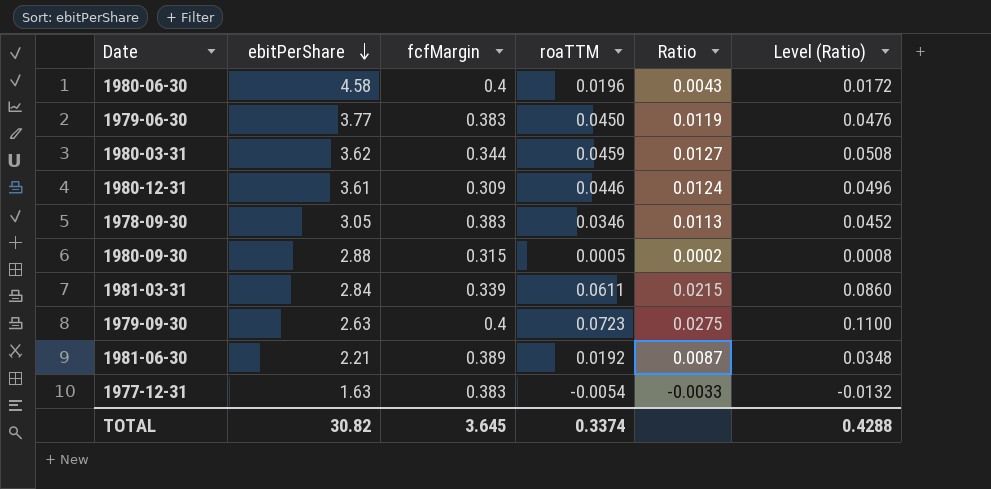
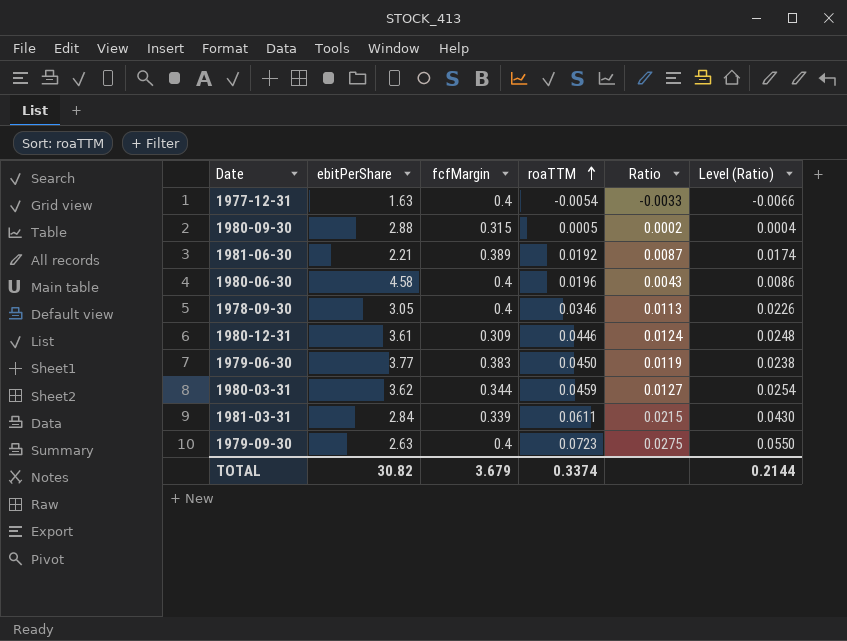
row order: ebitPerShare descending -> roaTTM ascending
column Level (Ratio) | formula: [Ratio] * 4 -> [Ratio] * 2
1977-12-31 | fcfMargin: 0.383 -> 0.4
1978-09-30 | fcfMargin: 0.383 -> 0.4
TOTAL | fcfMargin: 3.645 -> 3.679
TOTAL | Level (Ratio): 0.4288 -> 0.2144

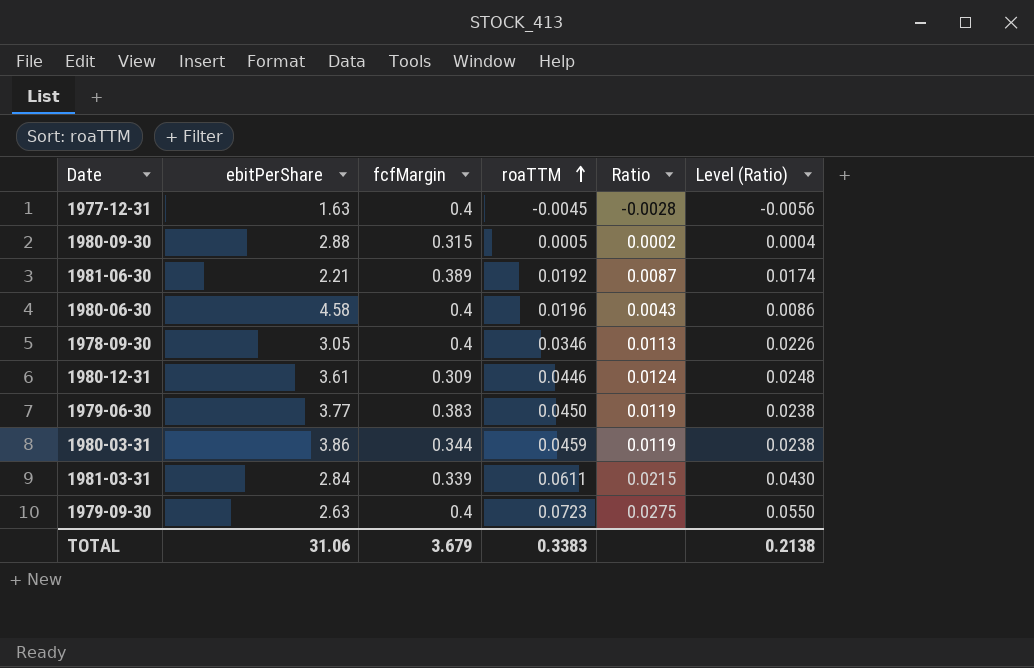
1977-12-31 | roaTTM: -0.0054 -> -0.0045
1977-12-31 | Ratio: -0.0033 -> -0.0028
1977-12-31 | Level (Ratio): -0.0066 -> -0.0056
1980-03-31 | ebitPerShare: 3.62 -> 3.86
1980-03-31 | Ratio: 0.0127 -> 0.0119
1980-03-31 | Level (Ratio): 0.0254 -> 0.0238
TOTAL | ebitPerShare: 30.82 -> 31.06
TOTAL | roaTTM: 0.3374 -> 0.3383
TOTAL | Level (Ratio): 0.2144 -> 0.2138

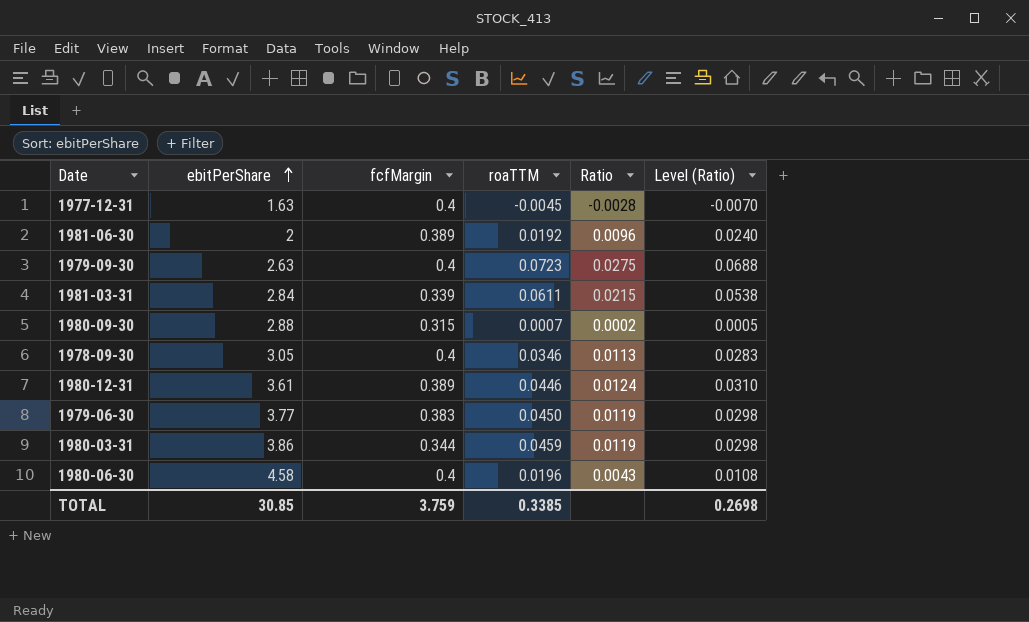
row order: roaTTM ascending -> ebitPerShare ascending
column Level (Ratio) | formula: [Ratio] * 2 -> [Ratio] * 2.5
1981-06-30 | ebitPerShare: 2.21 -> 2
1981-06-30 | Ratio: 0.0087 -> 0.0096
1980-09-30 | roaTTM: 0.0005 -> 0.0007
1980-12-31 | fcfMargin: 0.309 -> 0.389
TOTAL | ebitPerShare: 31.06 -> 30.85
TOTAL | fcfMargin: 3.679 -> 3.759
TOTAL | roaTTM: 0.3383 -> 0.3385
TOTAL | Level (Ratio): 0.2138 -> 0.2698

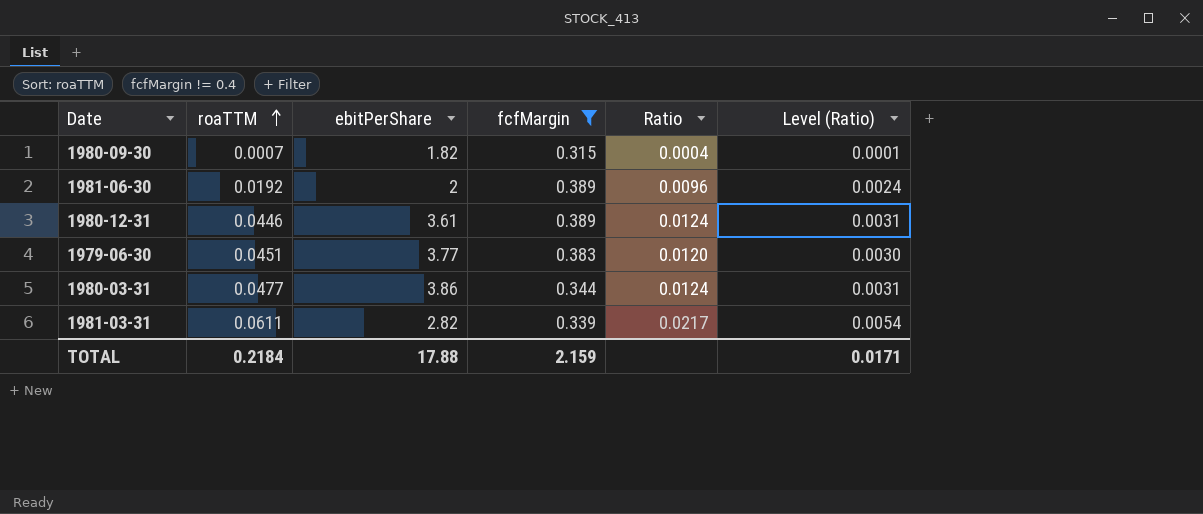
filter: none -> fcfMargin != 0.4
row order: ebitPerShare ascending -> roaTTM ascending
column roaTTM | position: 4 -> 2
column Level (Ratio) | formula: [Ratio] * 2.5 -> [Ratio] * 0.25
1980-09-30 | ebitPerShare: 2.88 -> 1.82
1980-09-30 | Ratio: 0.0002 -> 0.0004
1979-06-30 | roaTTM: 0.0450 -> 0.0451
1979-06-30 | Ratio: 0.0119 -> 0.0120
1980-03-31 | roaTTM: 0.0459 -> 0.0477
1980-03-31 | Ratio: 0.0119 -> 0.0124
1981-03-31 | ebitPerShare: 2.84 -> 2.82
1981-03-31 | Ratio: 0.0215 -> 0.0217
TOTAL | roaTTM: 0.3385 -> 0.2184
TOTAL | ebitPerShare: 30.85 -> 17.88
TOTAL | fcfMargin: 3.759 -> 2.159
TOTAL | Level (Ratio): 0.2698 -> 0.0171

